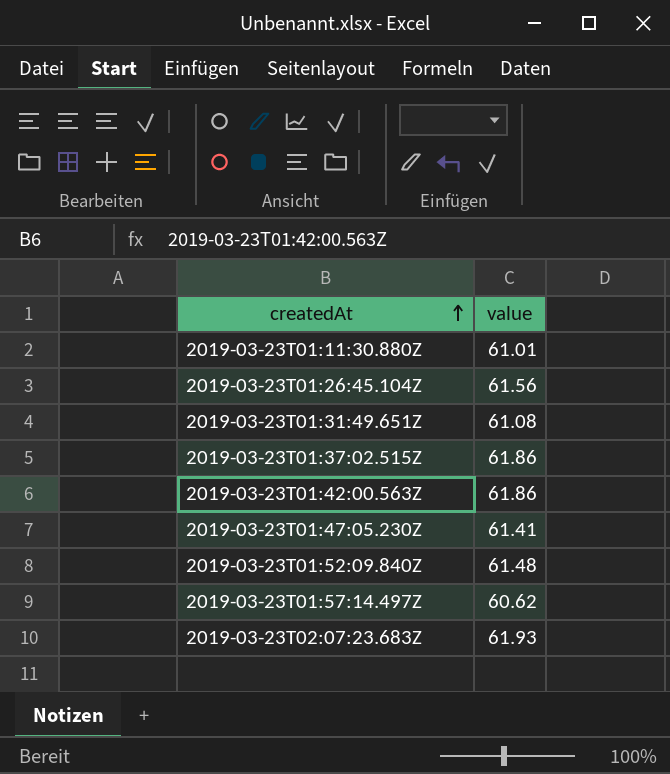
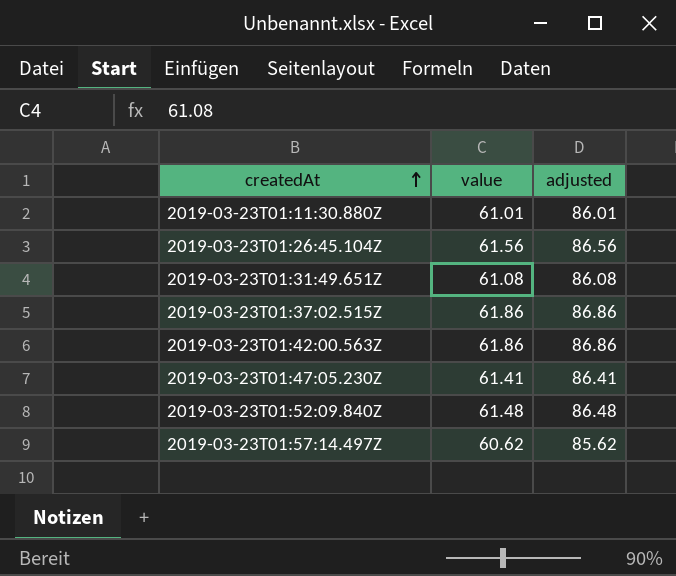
column adjusted | formula: none -> [value] + 25
row 2019-03-23T02:07:23.683Z: 61.93 -> none

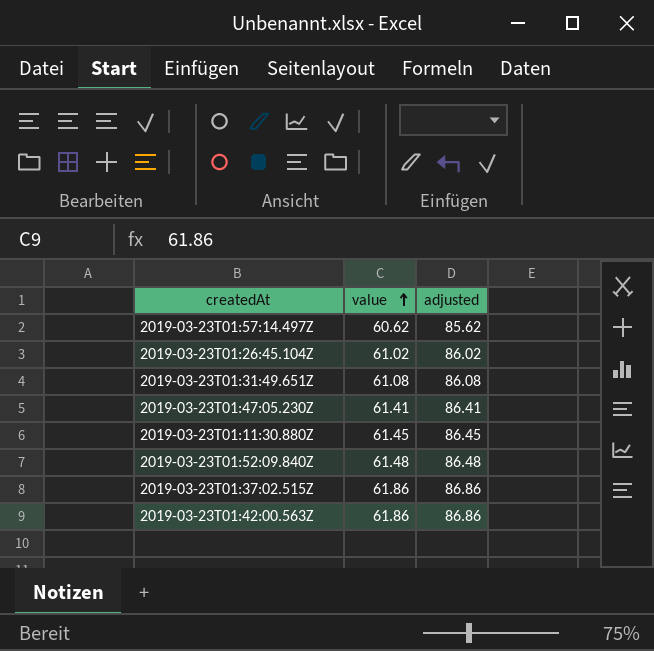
row order: createdAt ascending -> value ascending
2019-03-23T01:26:45.104Z | value: 61.56 -> 61.02
2019-03-23T01:26:45.104Z | adjusted: 86.56 -> 86.02
2019-03-23T01:11:30.880Z | value: 61.01 -> 61.45
2019-03-23T01:11:30.880Z | adjusted: 86.01 -> 86.45

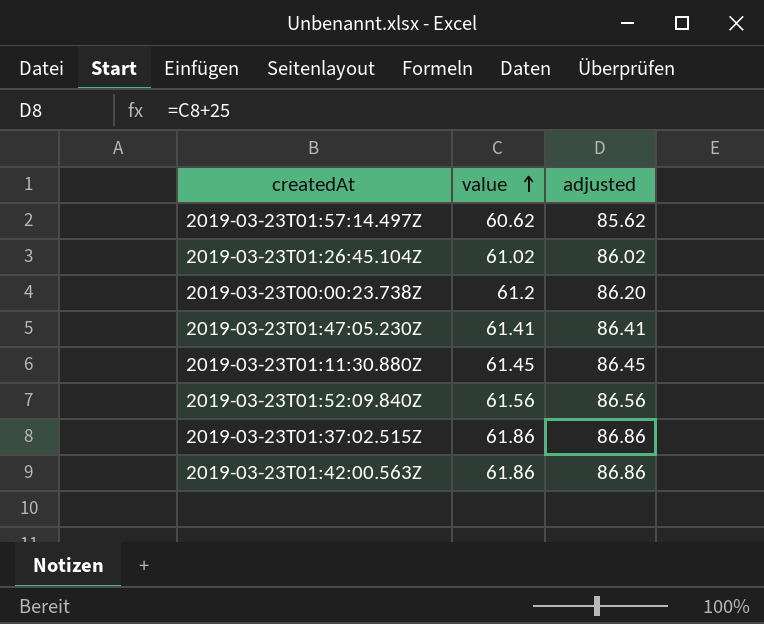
row 2019-03-23T01:31:49.651Z: 61.08 | 86.08 -> none
row 2019-03-23T00:00:23.738Z: none -> 61.2 | 86.20
2019-03-23T01:52:09.840Z | value: 61.48 -> 61.56
2019-03-23T01:52:09.840Z | adjusted: 86.48 -> 86.56

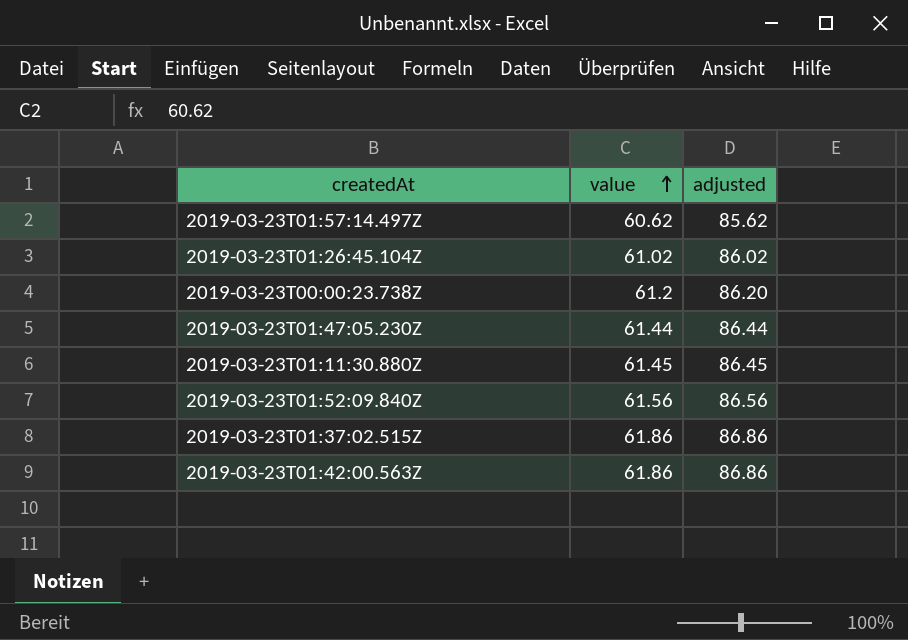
2019-03-23T01:47:05.230Z | value: 61.41 -> 61.44
2019-03-23T01:47:05.230Z | adjusted: 86.41 -> 86.44

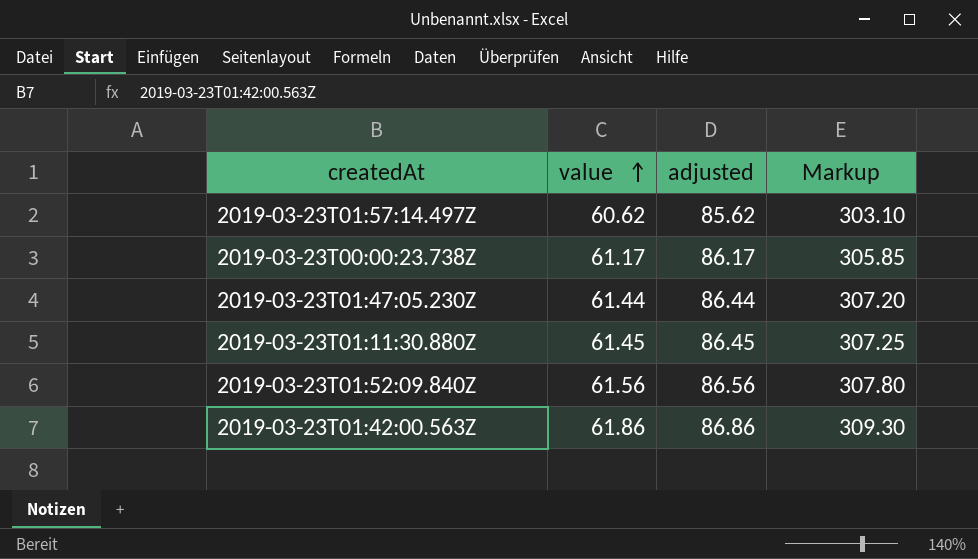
column Markup | formula: none -> [value] * 5
row 2019-03-23T01:26:45.104Z: 61.02 | 86.02 -> none
row 2019-03-23T01:37:02.515Z: 61.86 | 86.86 -> none
2019-03-23T00:00:23.738Z | value: 61.2 -> 61.17
2019-03-23T00:00:23.738Z | adjusted: 86.20 -> 86.17

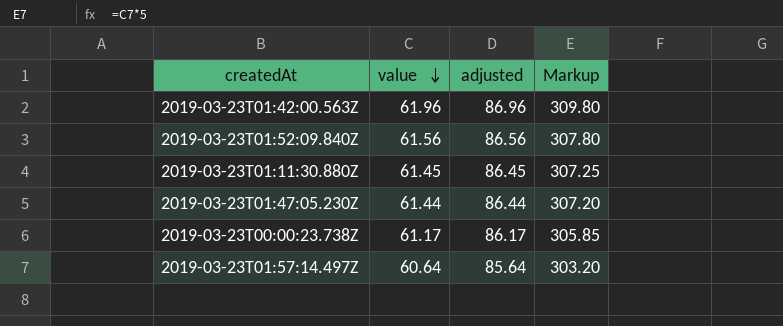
row order: value ascending -> value descending
2019-03-23T01:42:00.563Z | value: 61.86 -> 61.96
2019-03-23T01:42:00.563Z | adjusted: 86.86 -> 86.96
2019-03-23T01:42:00.563Z | Markup: 309.30 -> 309.80
2019-03-23T01:57:14.497Z | value: 60.62 -> 60.64
2019-03-23T01:57:14.497Z | adjusted: 85.62 -> 85.64
2019-03-23T01:57:14.497Z | Markup: 303.10 -> 303.20

